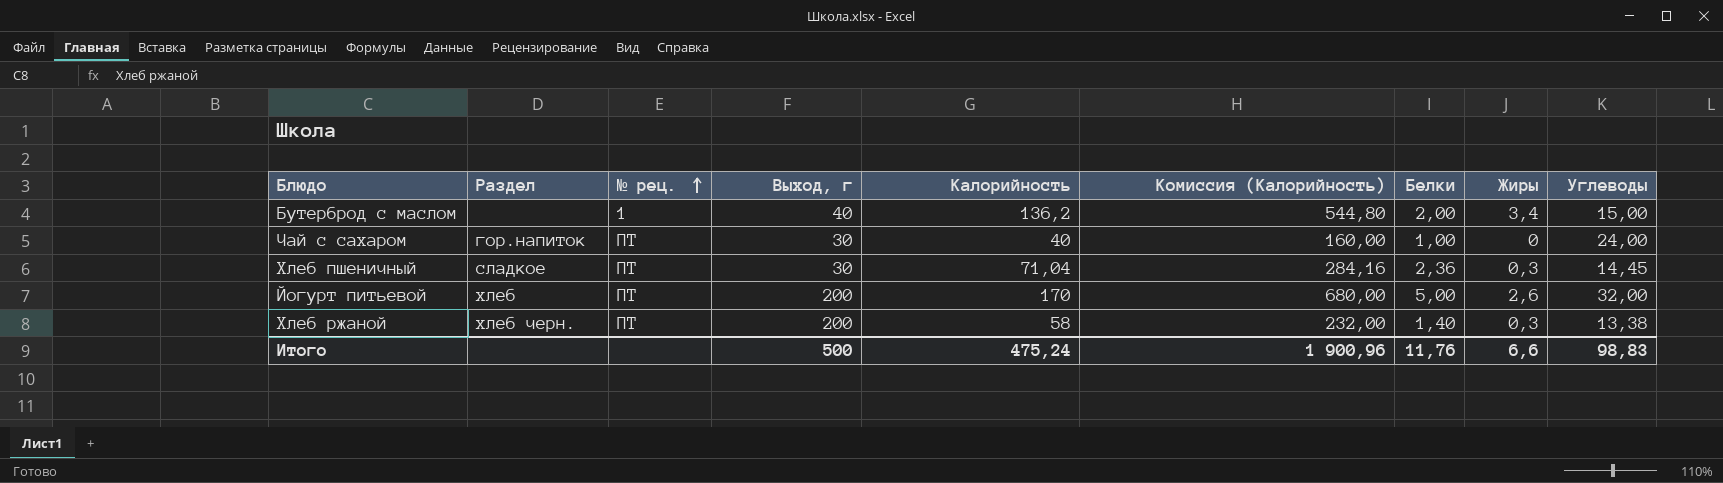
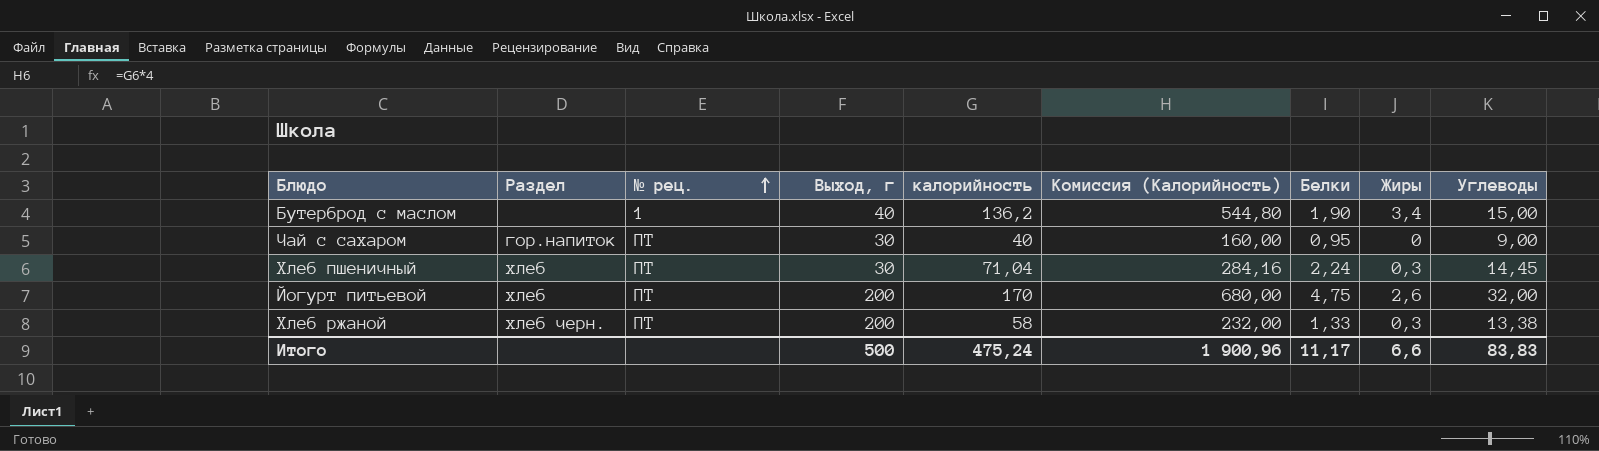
column name: Калорийность -> калорийность
Бутерброд с маслом | Белки: 2,00 -> 1,90
Чай с сахаром | Белки: 1,00 -> 0,95
Чай с сахаром | Углеводы: 24,00 -> 9,00
Хлеб пшеничный | Раздел: сладкое -> хлеб
Хлеб пшеничный | Белки: 2,36 -> 2,24
Йогурт питьевой | Белки: 5,00 -> 4,75
Хлеб ржаной | Белки: 1,40 -> 1,33
Итого | Белки: 11,76 -> 11,17
Итого | Углеводы: 98,83 -> 83,83

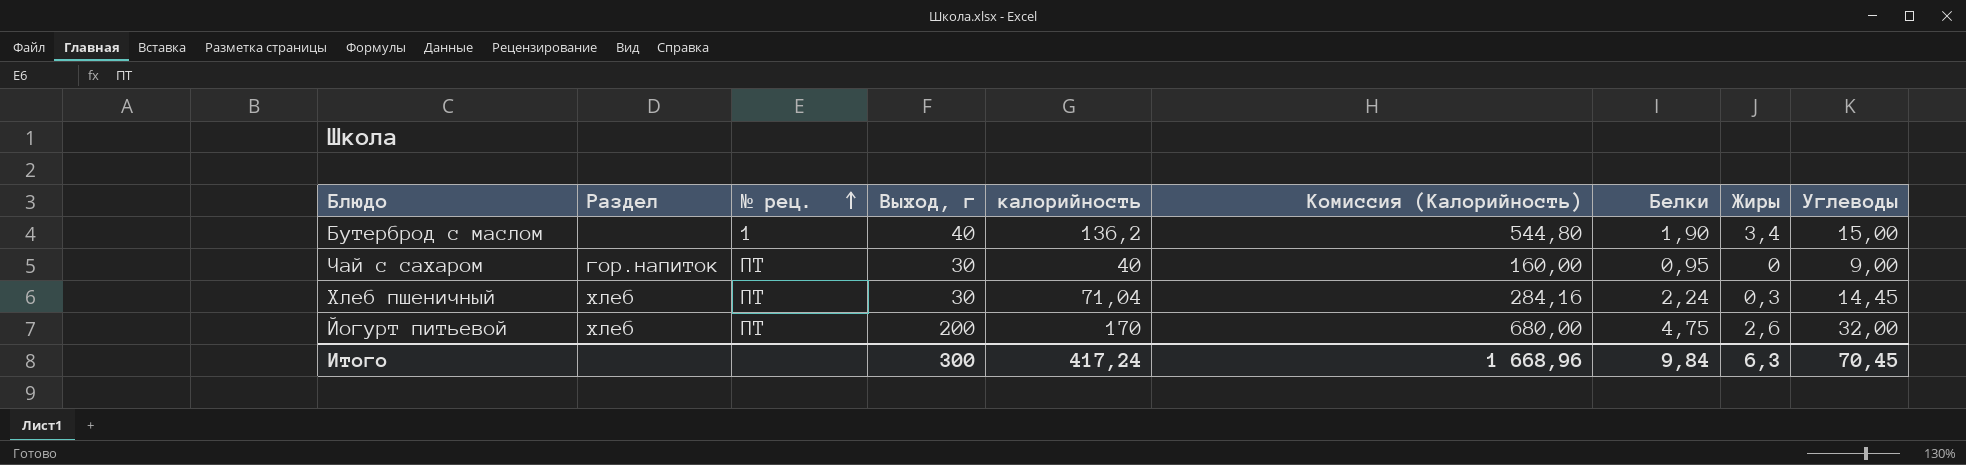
row Хлеб ржаной: хлеб черн. | ПТ | 200 | 58 | 232,00 | 1,33 | 0,3 | 13,38 -> none
Итого | Выход, г: 500 -> 300
Итого | калорийность: 475,24 -> 417,24
Итого | Комиссия (Калорийность): 1 900,96 -> 1 668,96
Итого | Белки: 11,17 -> 9,84
Итого | Жиры: 6,6 -> 6,3
Итого | Углеводы: 83,83 -> 70,45

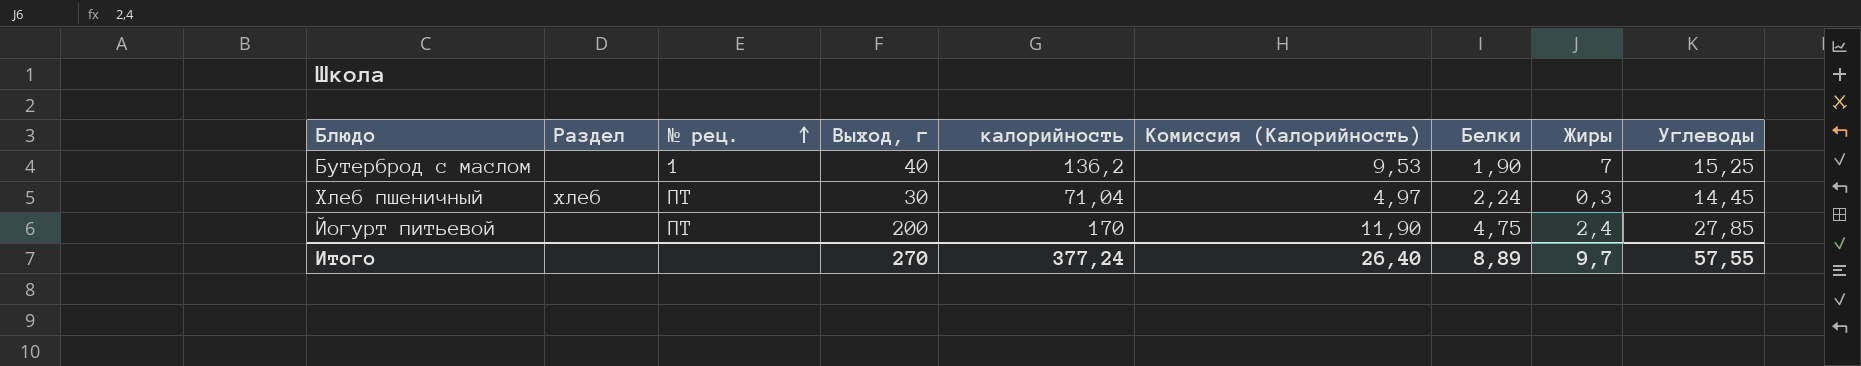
column Комиссия (Калорийность) | formula: [калорийность] * 4 -> [калорийность] * 0,07
row Чай с сахаром: гор.напиток | ПТ | 30 | 40 | 160,00 | 0,95 | 0 | 9,00 -> none
Бутерброд с маслом | Жиры: 3,4 -> 7
Бутерброд с маслом | Углеводы: 15,00 -> 15,25
Йогурт питьевой | Раздел: хлеб -> none
Йогурт питьевой | Жиры: 2,6 -> 2,4
Йогурт питьевой | Углеводы: 32,00 -> 27,85
Итого | Выход, г: 300 -> 270
Итого | калорийность: 417,24 -> 377,24
Итого | Комиссия (Калорийность): 1 668,96 -> 26,40
Итого | Белки: 9,84 -> 8,89
Итого | Жиры: 6,3 -> 9,7
Итого | Углеводы: 70,45 -> 57,55

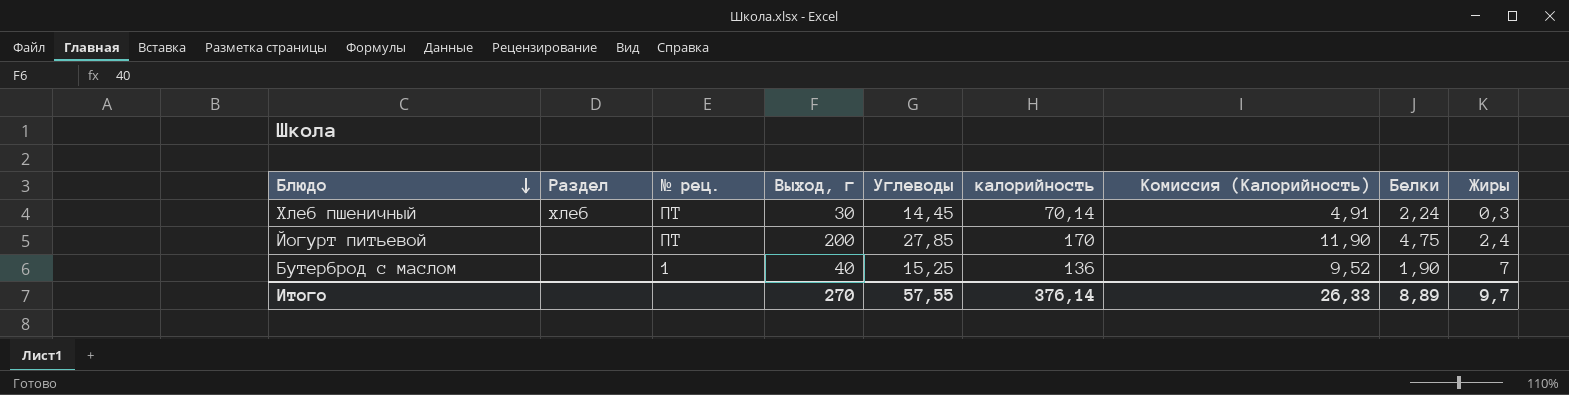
row order: № рец. ascending -> Блюдо descending
column Углеводы | position: 9 -> 5
Хлеб пшеничный | калорийность: 71,04 -> 70,14
Хлеб пшеничный | Комиссия (Калорийность): 4,97 -> 4,91
Бутерброд с маслом | калорийность: 136,2 -> 136
Бутерброд с маслом | Комиссия (Калорийность): 9,53 -> 9,52
Итого | калорийность: 377,24 -> 376,14
Итого | Комиссия (Калорийность): 26,40 -> 26,33

